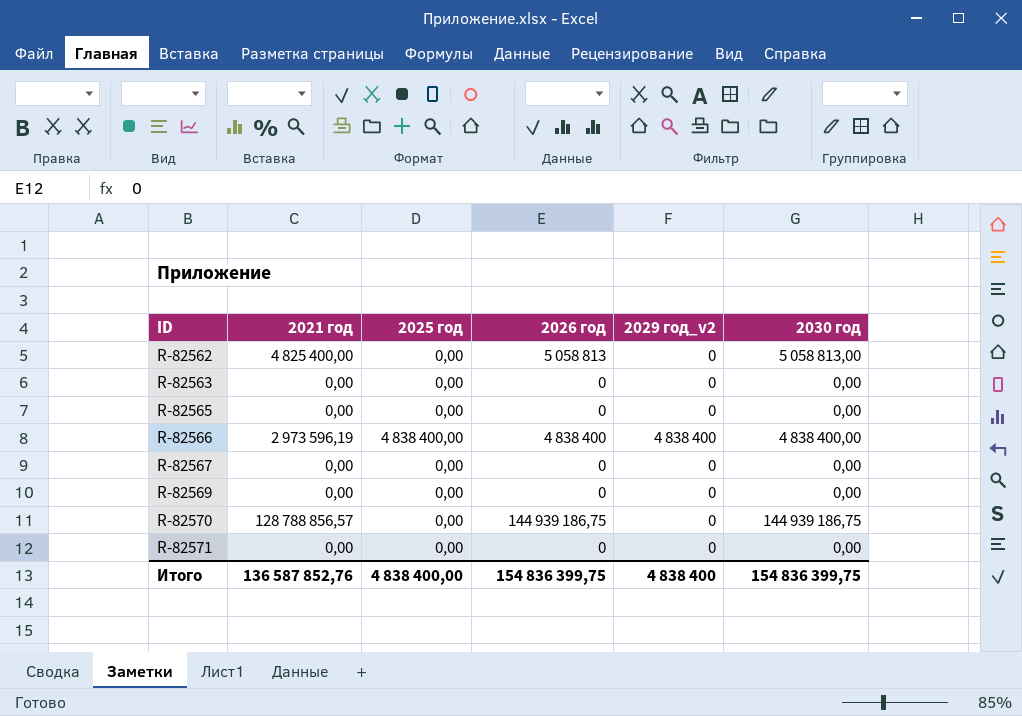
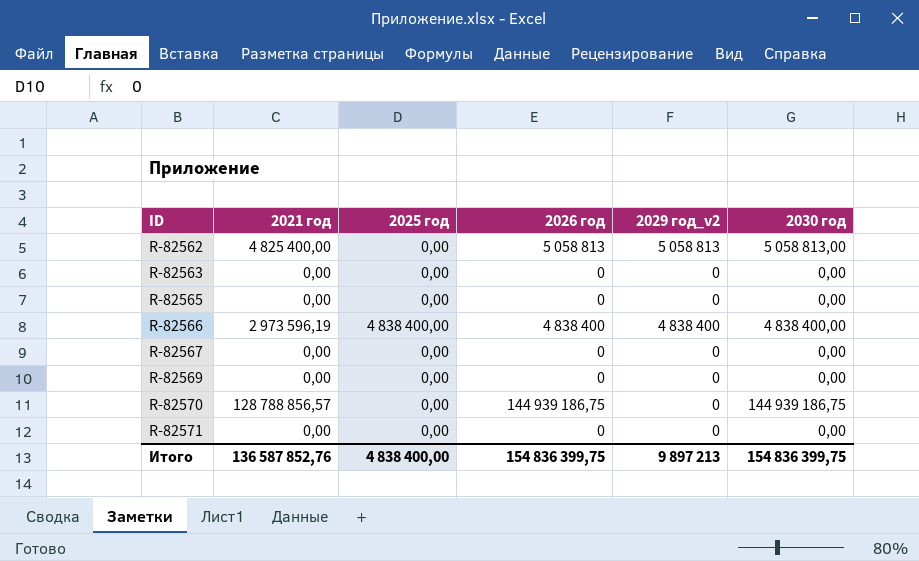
R-82562 | 2029 год_v2: 0 -> 5 058 813
Итого | 2029 год_v2: 4 838 400 -> 9 897 213

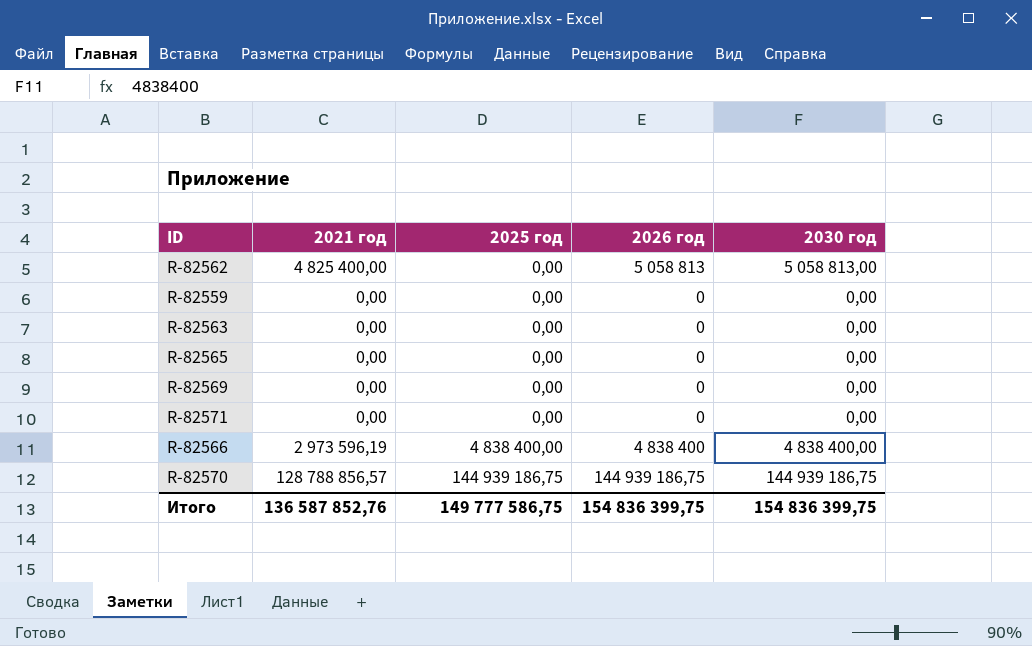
row order: ID ascending -> 2025 год ascending
column 2029 год_v2 | position: 5 -> none
row R-82567: 0,00 | 0,00 | 0 | 0 | 0,00 -> none
row R-82559: none -> 0,00 | 0,00 | 0 | 0,00
R-82570 | 2025 год: 0,00 -> 144 939 186,75
Итого | 2025 год: 4 838 400,00 -> 149 777 586,75

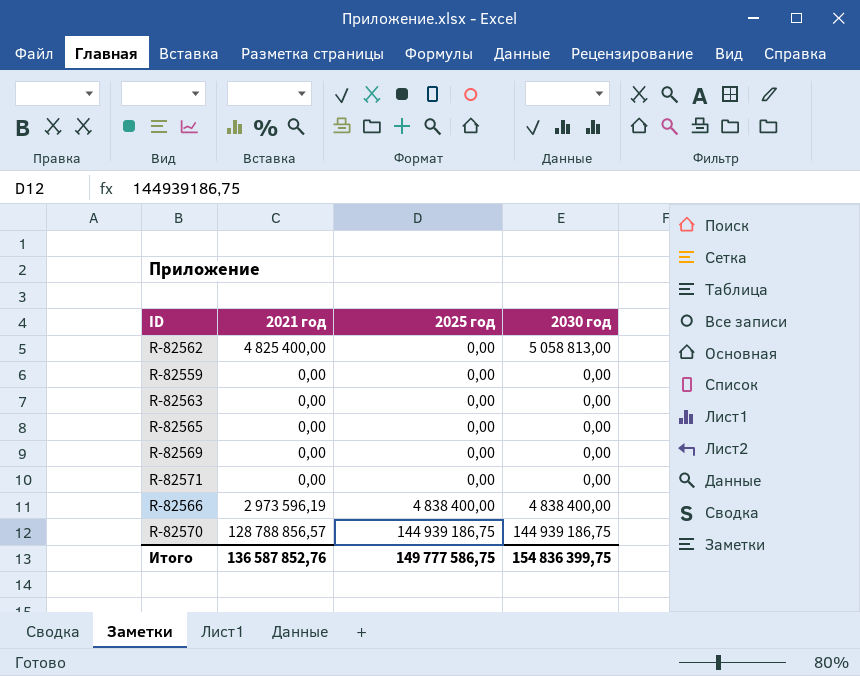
column 2026 год | position: 4 -> none

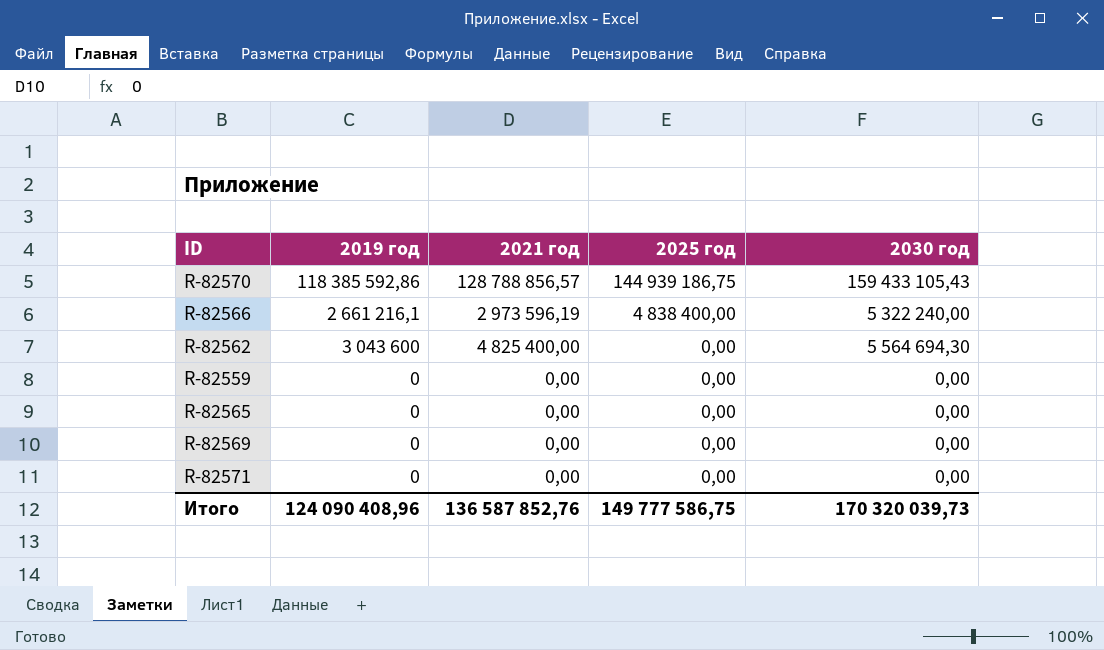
row order: 2025 год ascending -> 2025 год descending
column 2019 год | position: none -> 2
row R-82563: 0,00 | 0,00 | 0,00 -> none
R-82570 | 2030 год: 144 939 186,75 -> 159 433 105,43
R-82566 | 2030 год: 4 838 400,00 -> 5 322 240,00
R-82562 | 2030 год: 5 058 813,00 -> 5 564 694,30
Итого | 2030 год: 154 836 399,75 -> 170 320 039,73

